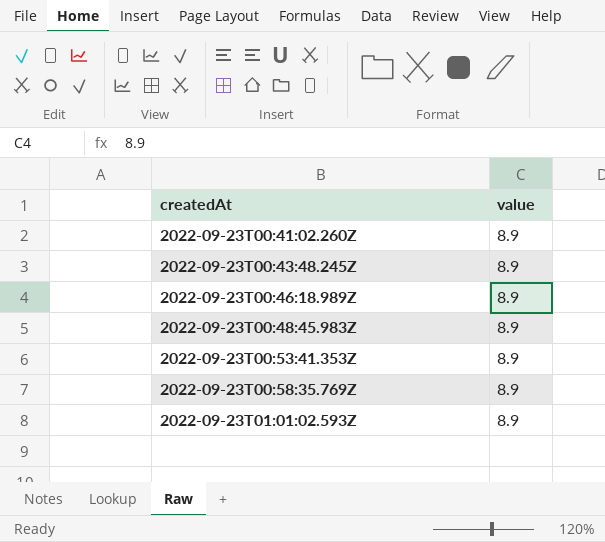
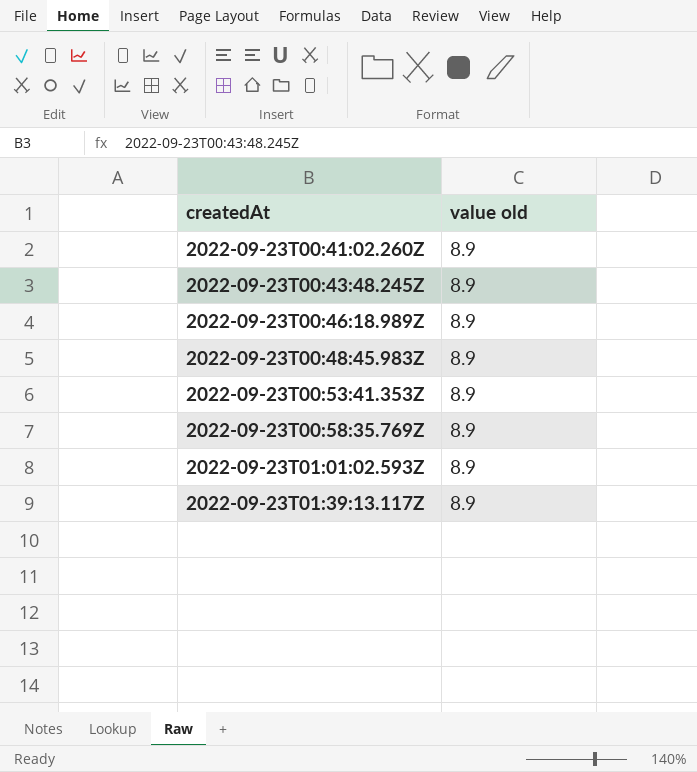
column name: value -> value old
row 2022-09-23T01:39:13.117Z: none -> 8.9

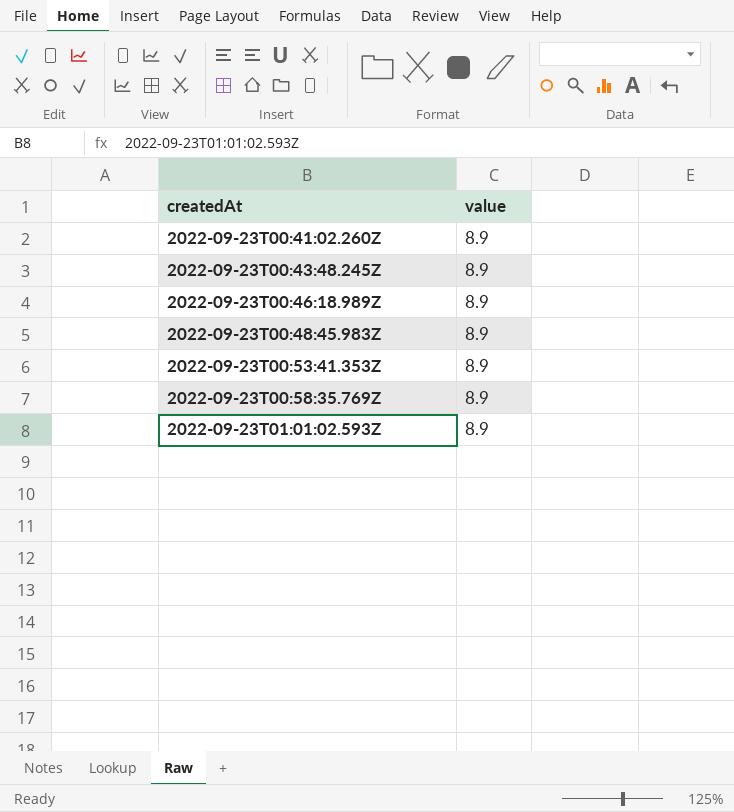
column name: value old -> value
row 2022-09-23T01:39:13.117Z: 8.9 -> none

